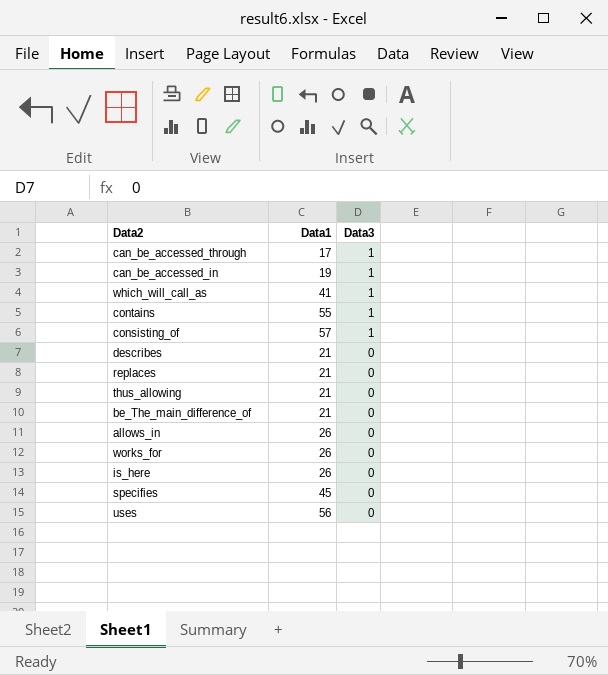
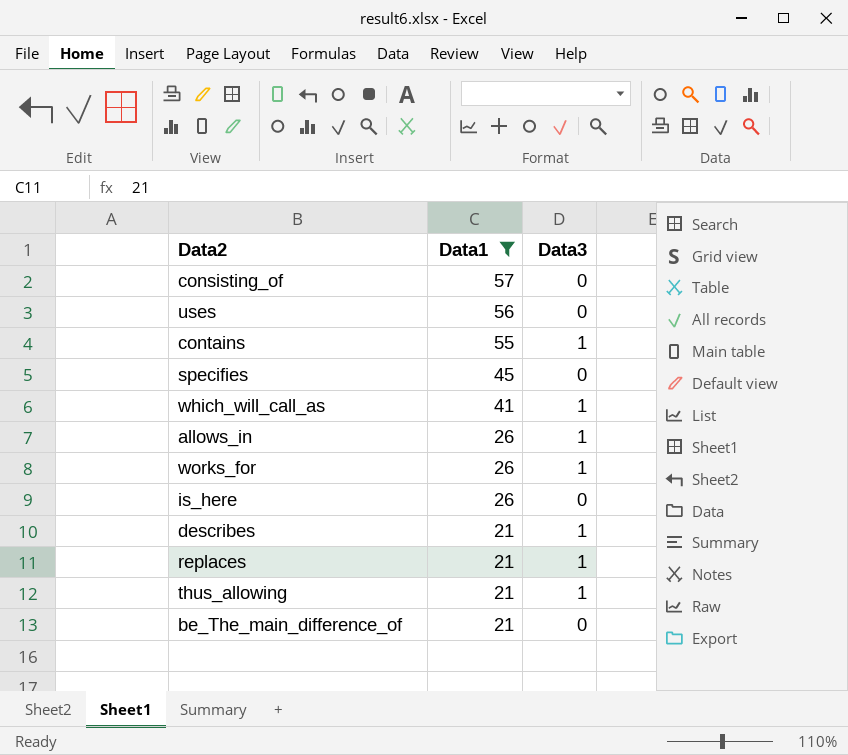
filter: none -> Data1 >= 21
row order: Data3 descending -> Data1 descending
consisting_of | Data3: 1 -> 0
allows_in | Data3: 0 -> 1
works_for | Data3: 0 -> 1
describes | Data3: 0 -> 1
replaces | Data3: 0 -> 1
thus_allowing | Data3: 0 -> 1

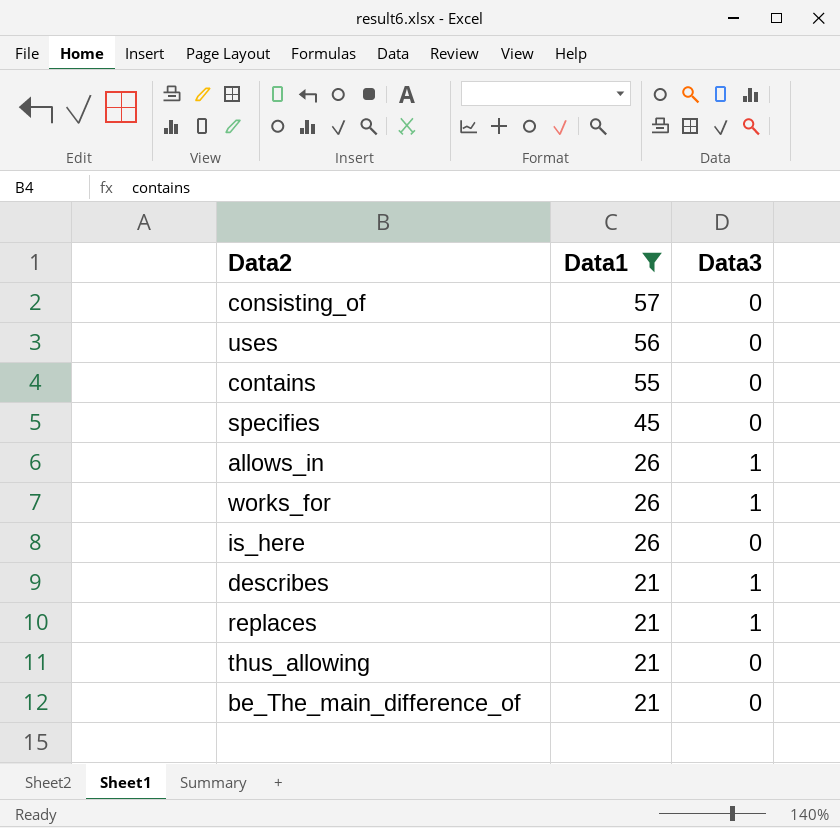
row which_will_call_as: 41 | 1 -> none
contains | Data3: 1 -> 0
thus_allowing | Data3: 1 -> 0

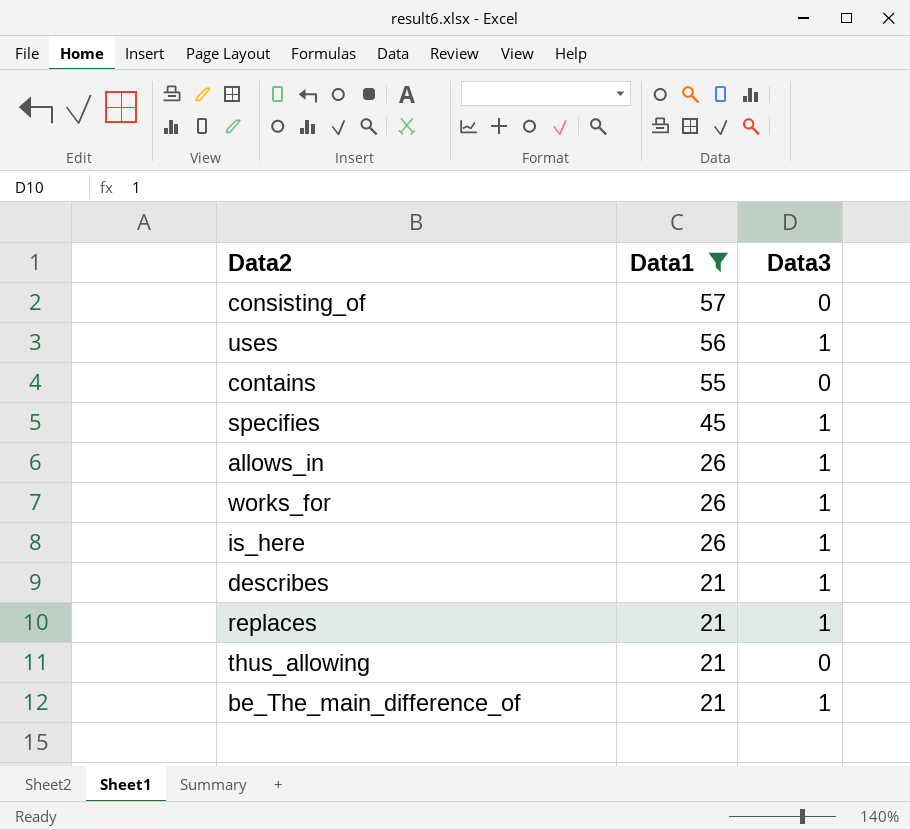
uses | Data3: 0 -> 1
specifies | Data3: 0 -> 1
is_here | Data3: 0 -> 1
be_The_main_difference_of | Data3: 0 -> 1

